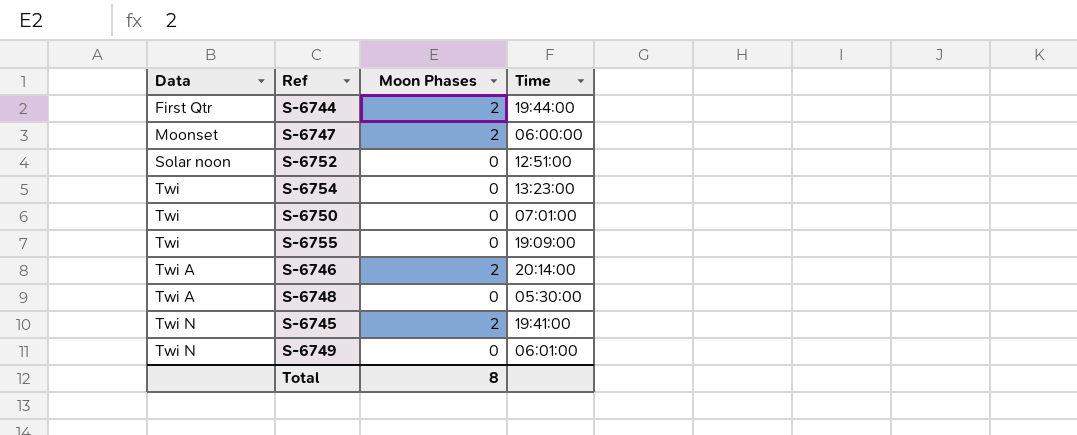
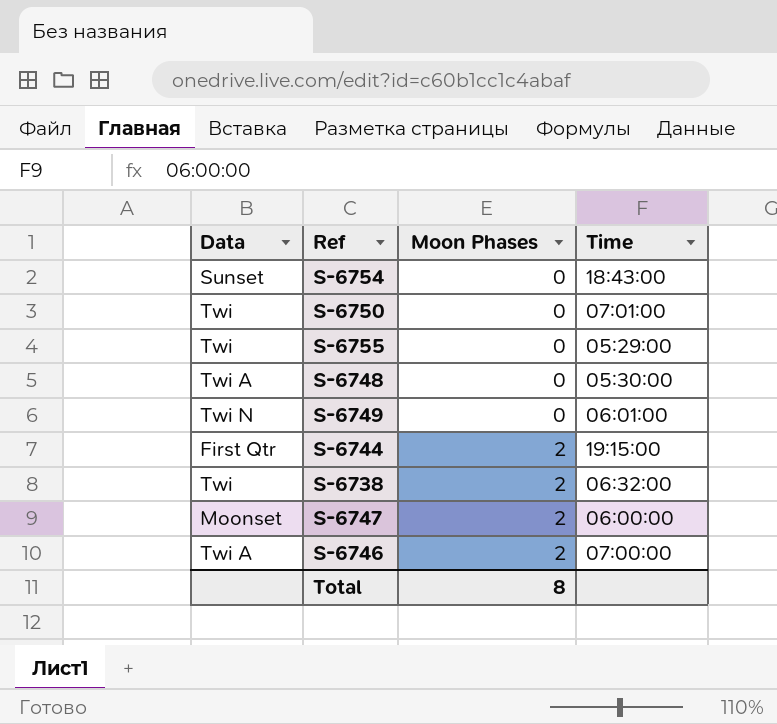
row order: Data ascending -> Moon Phases ascending
row S-6752: Solar noon | 0 | 12:51:00 -> none
row S-6745: Twi N | 2 | 19:41:00 -> none
S-6754 | Data: Twi -> Sunset
S-6754 | Time: 13:23:00 -> 18:43:00
S-6755 | Time: 19:09:00 -> 05:29:00
S-6744 | Time: 19:44:00 -> 19:15:00
row S-6738: none -> Twi | 2 | 06:32:00
S-6746 | Time: 20:14:00 -> 07:00:00

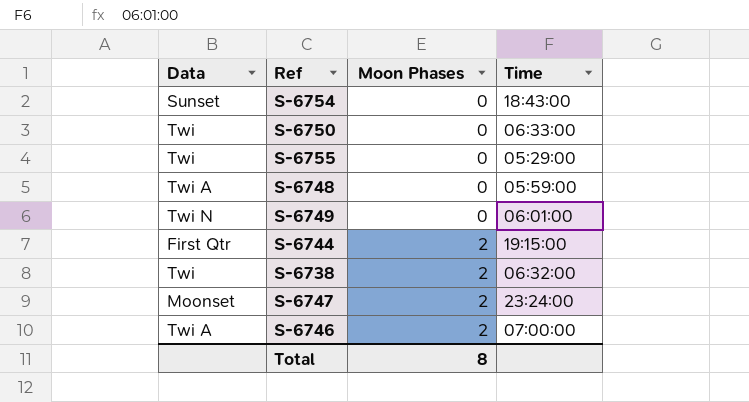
S-6750 | Time: 07:01:00 -> 06:33:00
S-6748 | Time: 05:30:00 -> 05:59:00
S-6747 | Time: 06:00:00 -> 23:24:00

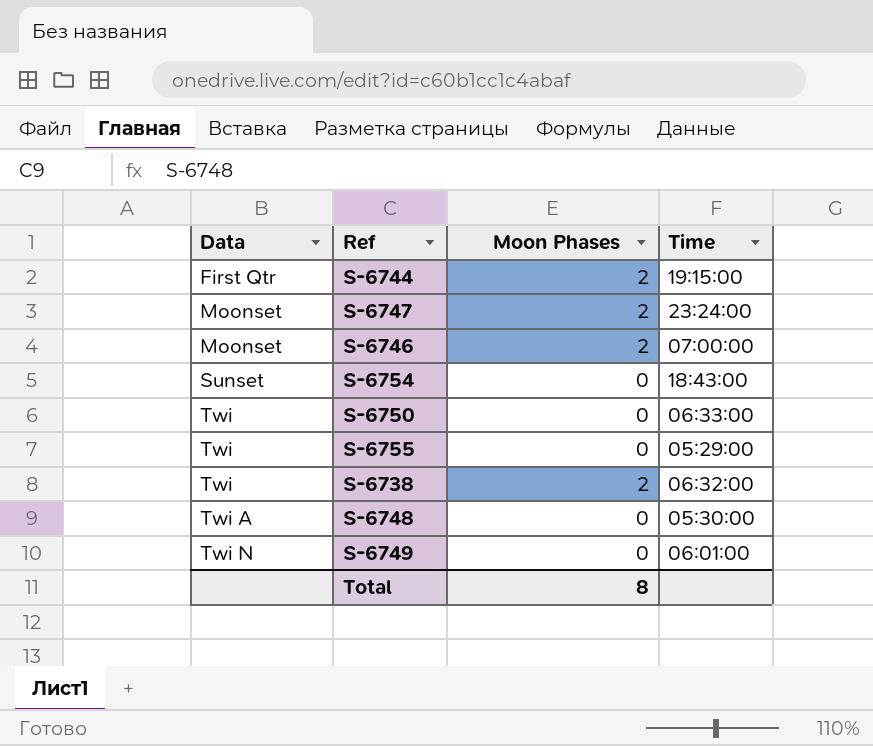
row order: Moon Phases ascending -> Data ascending
S-6746 | Data: Twi A -> Moonset
S-6748 | Time: 05:59:00 -> 05:30:00

